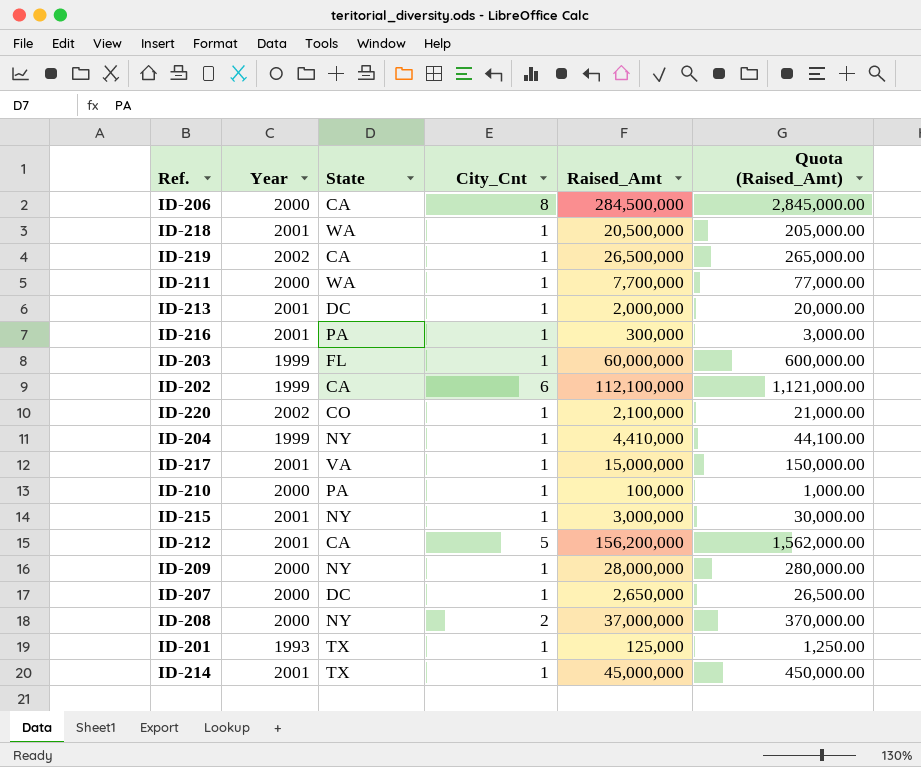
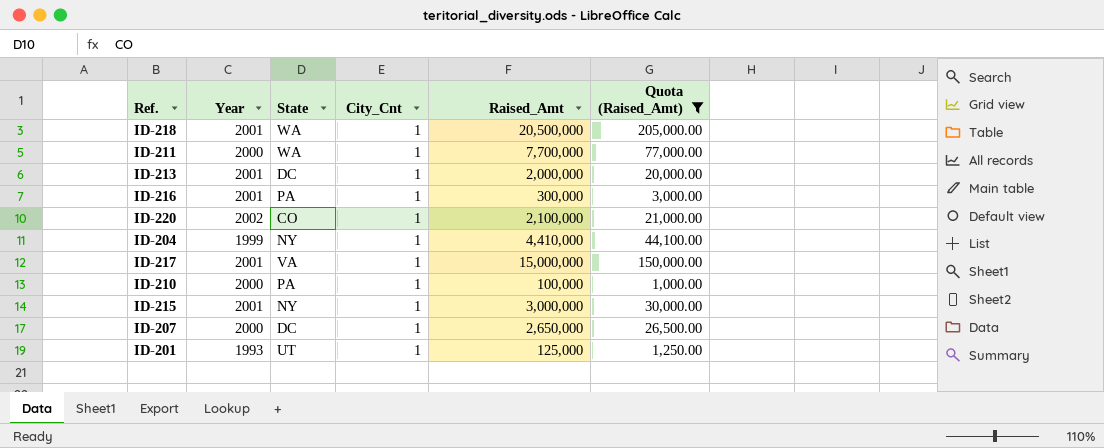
filter: none -> Quota (Raised_Amt) <= 205,000.00
ID-201 | State: TX -> UT

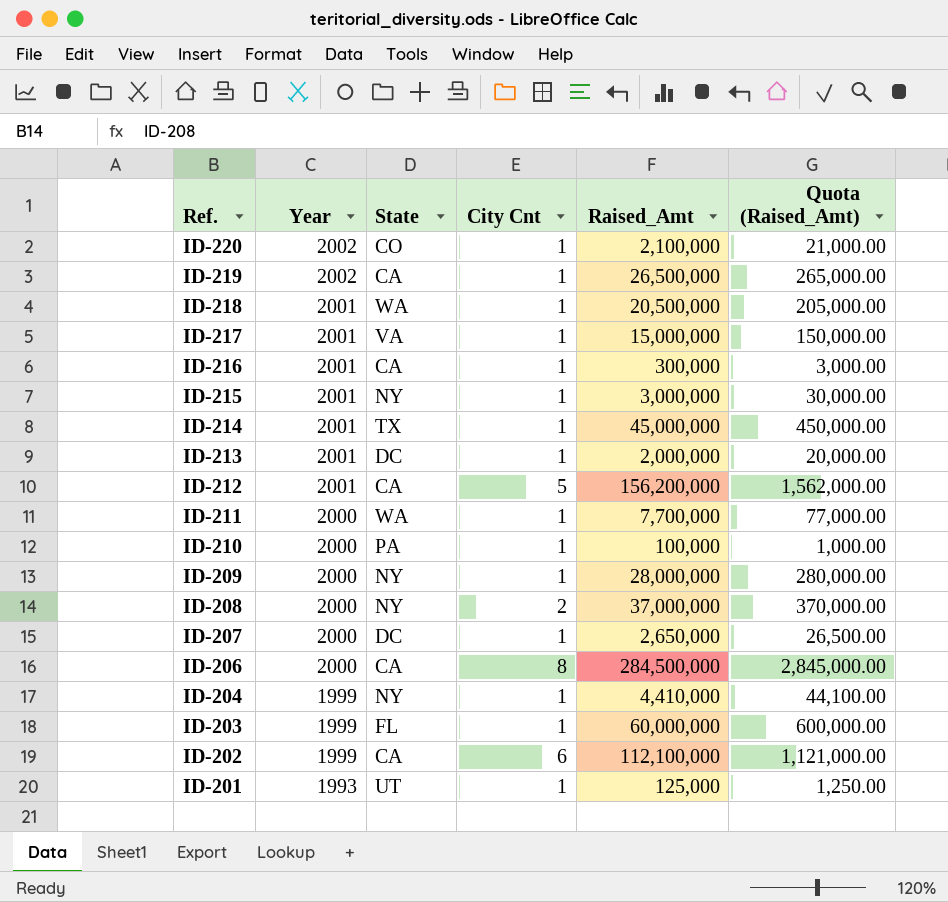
filter: Quota (Raised_Amt) <= 205,000.00 -> none
row order: none -> Ref. descending
column name: City_Cnt -> City Cnt
ID-216 | State: PA -> CA

